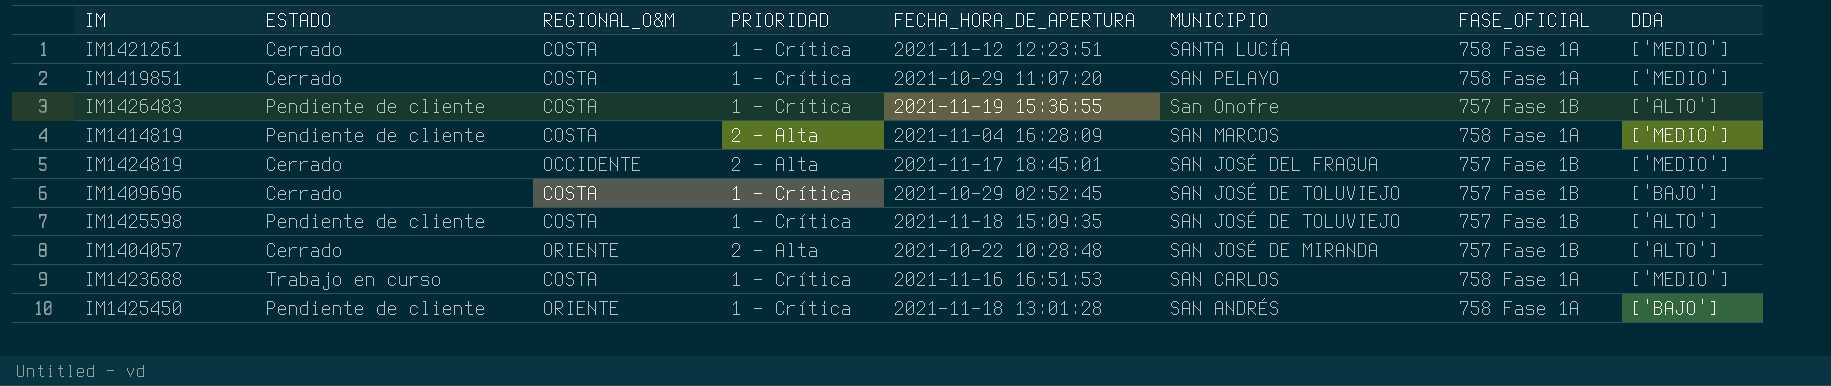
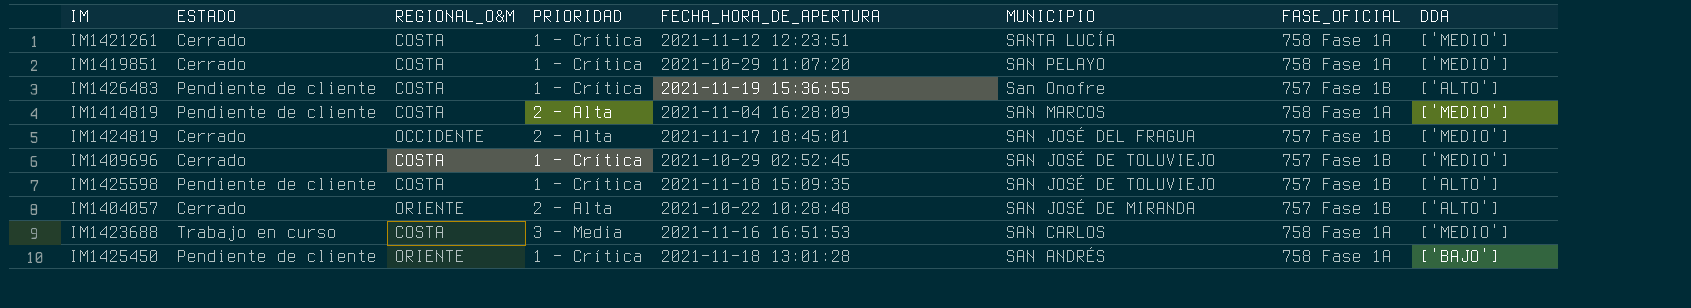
IM1409696 | DDA: ['BAJO'] -> ['MEDIO']
IM1423688 | PRIORIDAD: 1 - Crítica -> 3 - Media

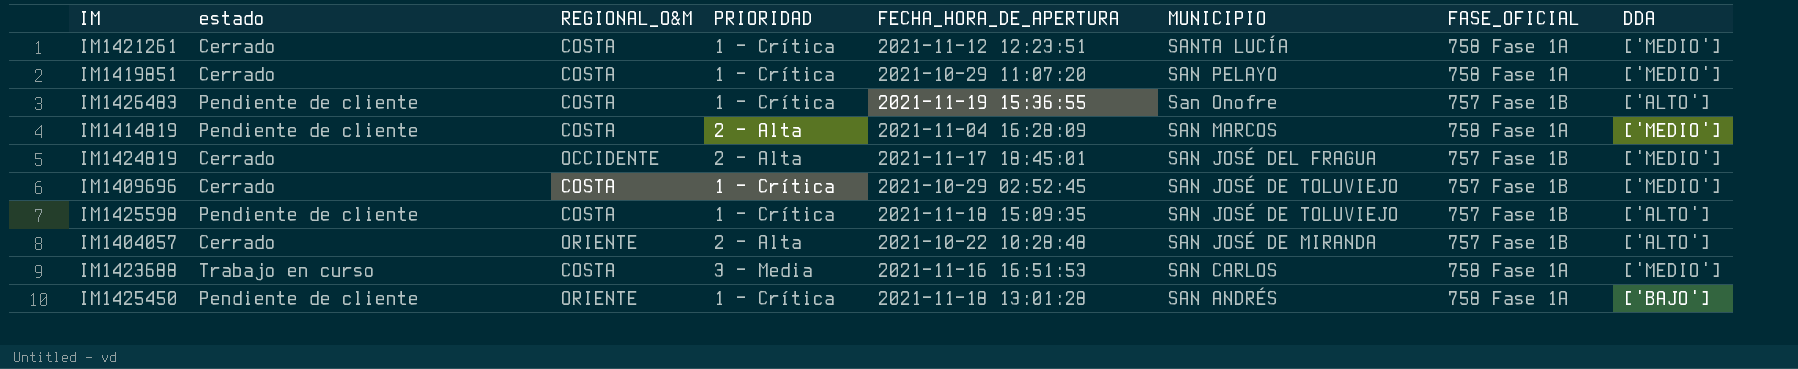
column name: ESTADO -> estado

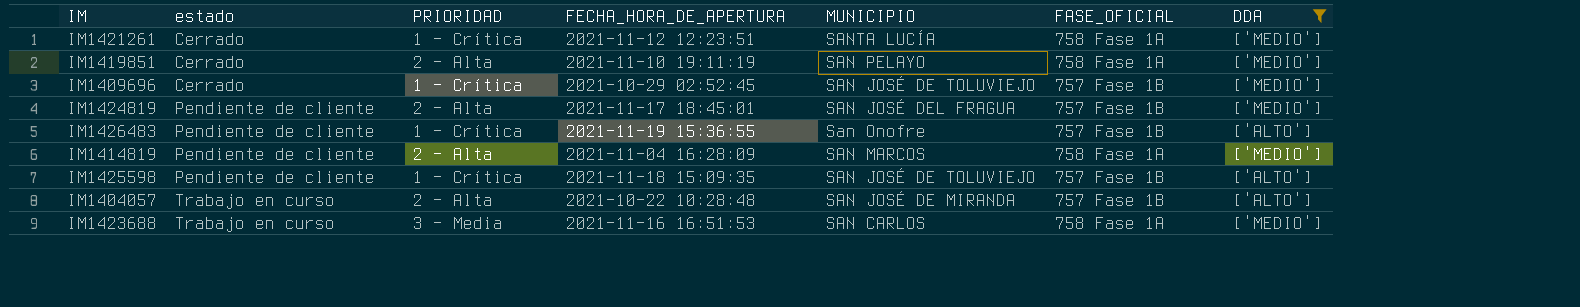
filter: none -> DDA != ['BAJO']
row order: MUNICIPIO descending -> estado ascending
column REGIONAL_O&M | position: 3 -> none
IM1419851 | PRIORIDAD: 1 - Crítica -> 2 - Alta
IM1419851 | FECHA_HORA_DE_APERTURA: 2021-10-29 11:07:20 -> 2021-11-10 19:11:19
IM1424819 | estado: Cerrado -> Pendiente de cliente
IM1404057 | estado: Cerrado -> Trabajo en curso

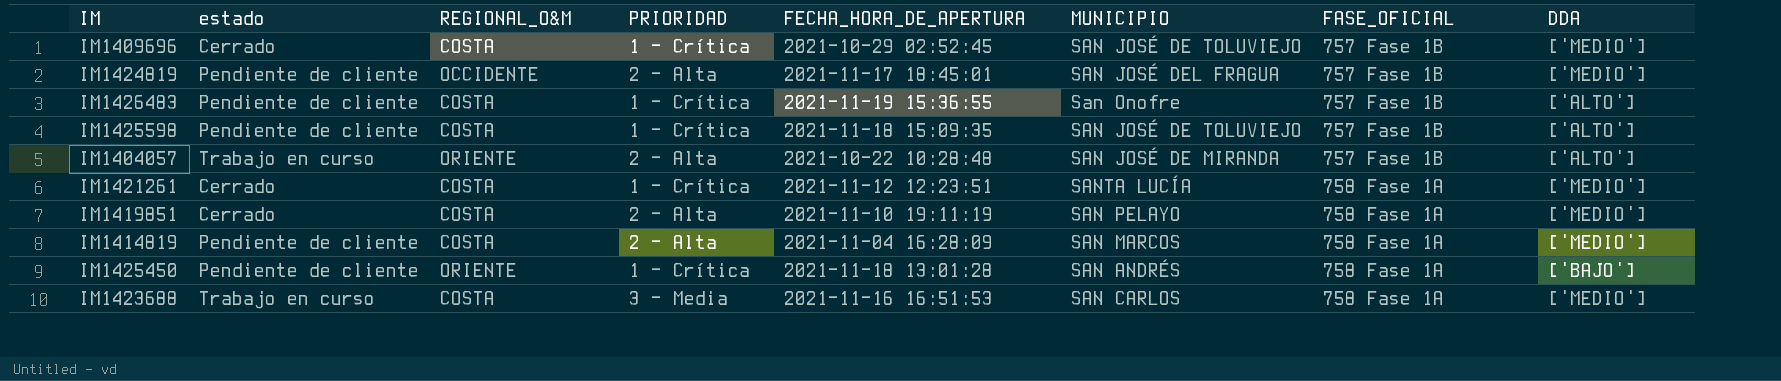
filter: DDA != ['BAJO'] -> none
row order: estado ascending -> FASE_OFICIAL ascending
column REGIONAL_O&M | position: none -> 3

